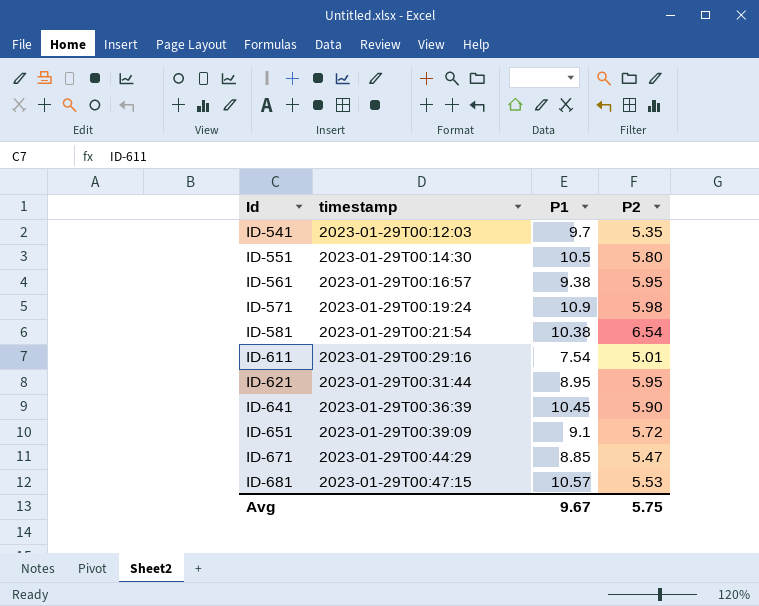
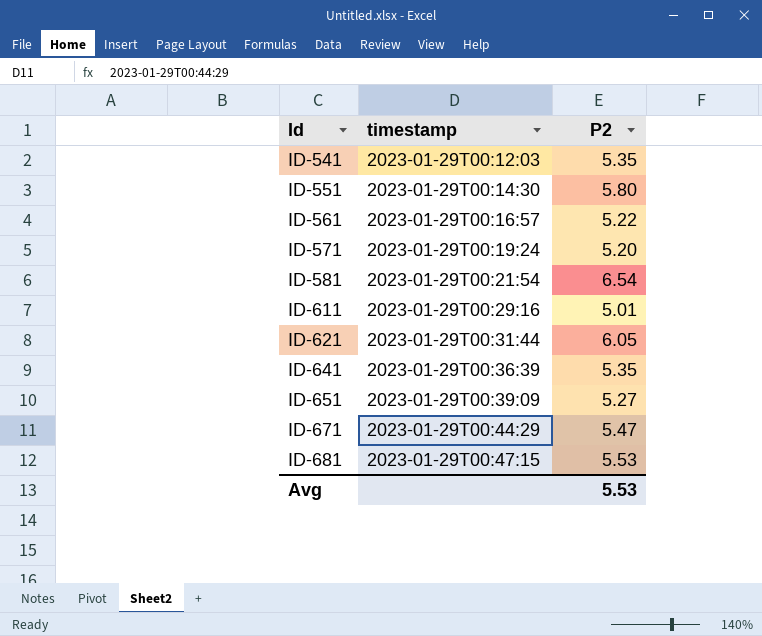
column P1 | position: 3 -> none
ID-561 | P2: 5.95 -> 5.22
ID-571 | P2: 5.98 -> 5.20
ID-621 | P2: 5.95 -> 6.05
ID-641 | P2: 5.90 -> 5.35
ID-651 | P2: 5.72 -> 5.27
Avg | P2: 5.75 -> 5.53

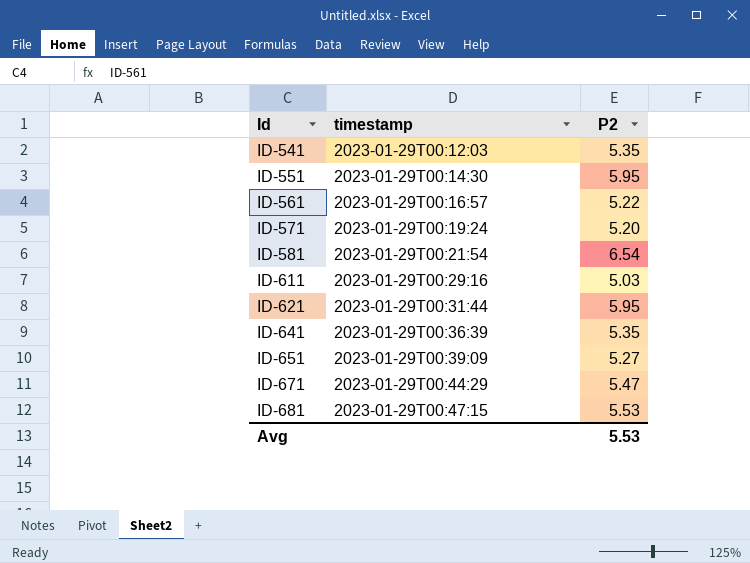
ID-551 | P2: 5.80 -> 5.95
ID-611 | P2: 5.01 -> 5.03
ID-621 | P2: 6.05 -> 5.95

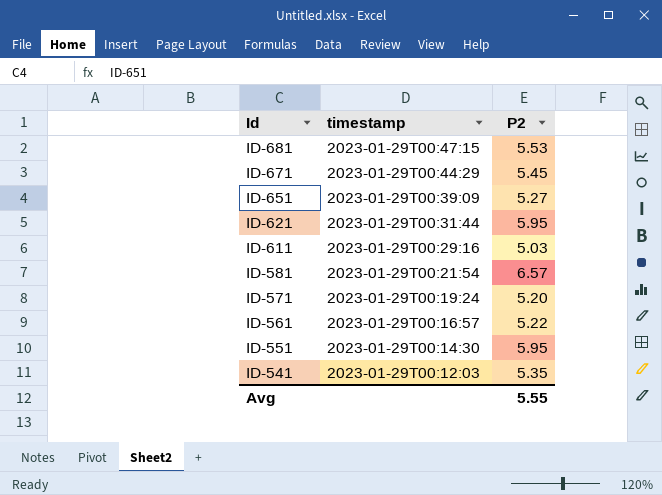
row order: Id ascending -> Id descending
row ID-641: 2023-01-29T00:36:39 | 5.35 -> none
ID-671 | P2: 5.47 -> 5.45
ID-581 | P2: 6.54 -> 6.57
Avg | P2: 5.53 -> 5.55

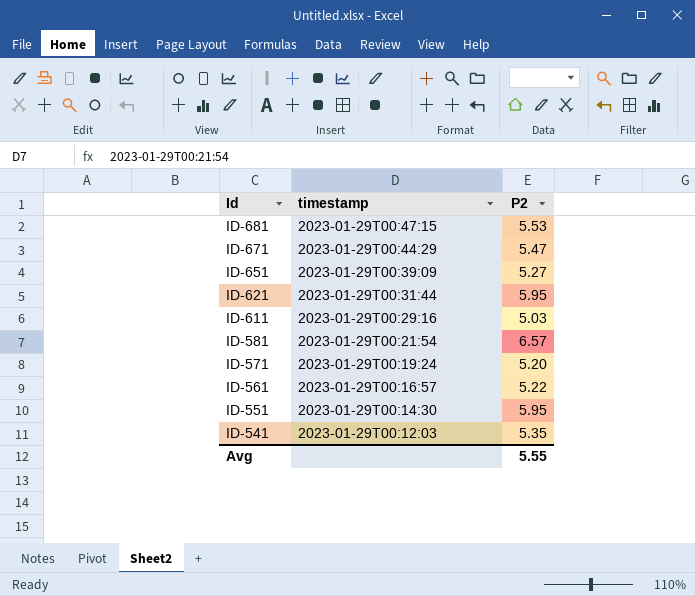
ID-671 | P2: 5.45 -> 5.47

